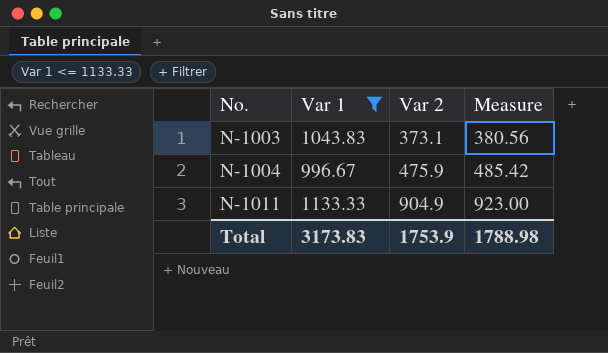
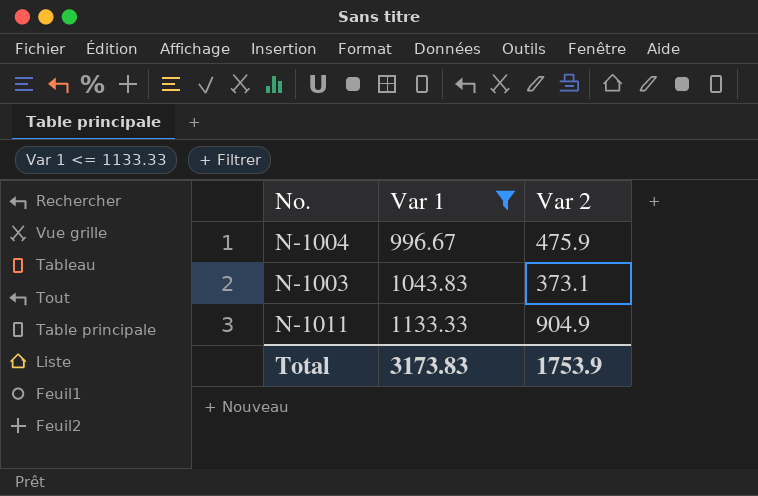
row order: No. ascending -> Var 1 ascending
column Measure | formula: [Var 2] * 1.02 -> none

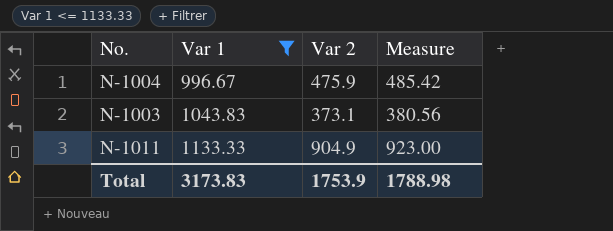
column Measure | formula: none -> [Var 2] * 1.02

